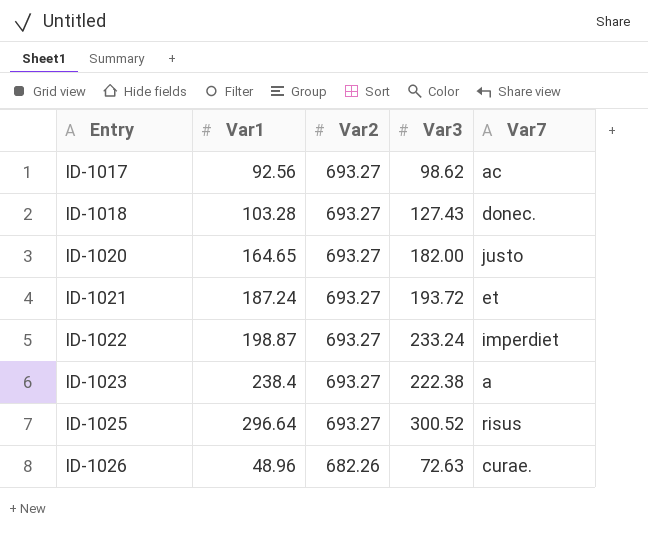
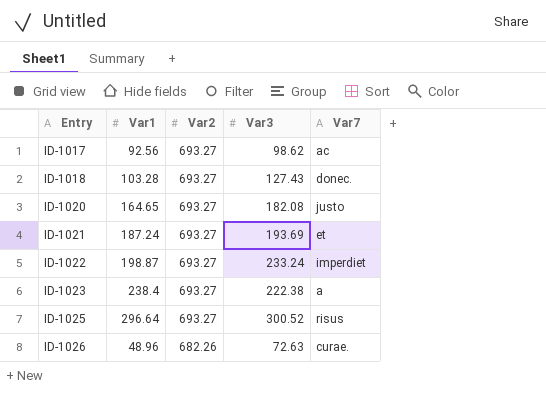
ID-1020 | Var3: 182.00 -> 182.08
ID-1021 | Var3: 193.72 -> 193.69

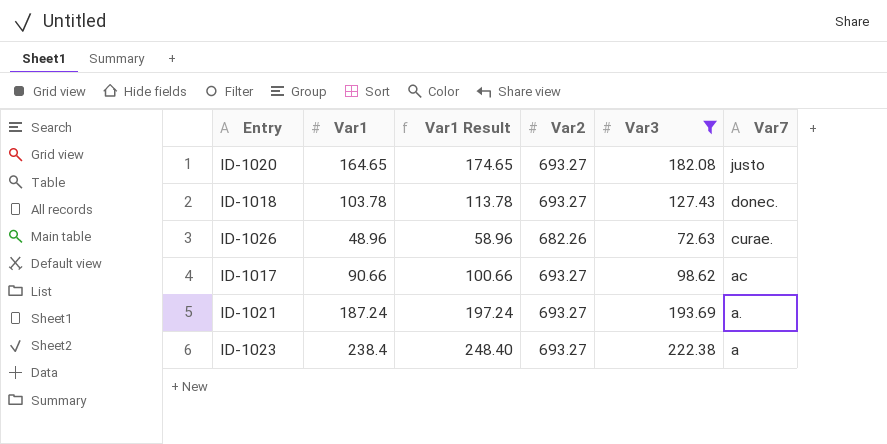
filter: none -> Var3 <= 222.38
row order: Entry ascending -> Var7 descending
column Var1 Result | formula: none -> [Var1] + 10
ID-1018 | Var1: 103.28 -> 103.78
ID-1017 | Var1: 92.56 -> 90.66
ID-1021 | Var7: et -> a.

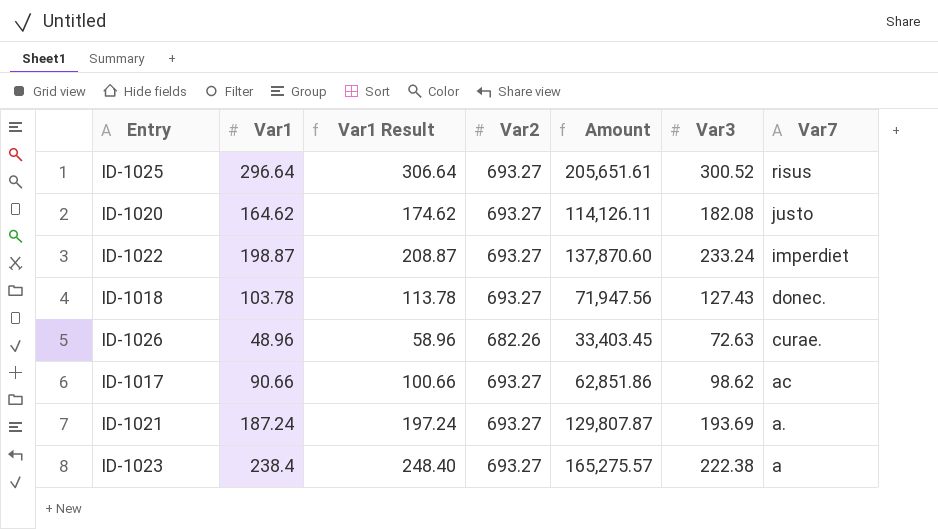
filter: Var3 <= 222.38 -> none
column Amount | formula: none -> [Var1] * [Var2]
ID-1020 | Var1: 164.65 -> 164.62
ID-1020 | Var1 Result: 174.65 -> 174.62

